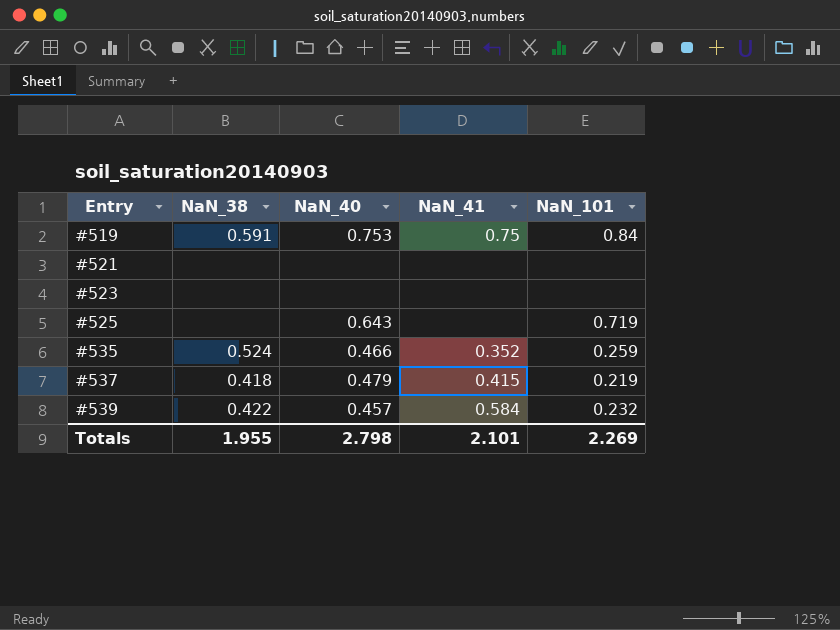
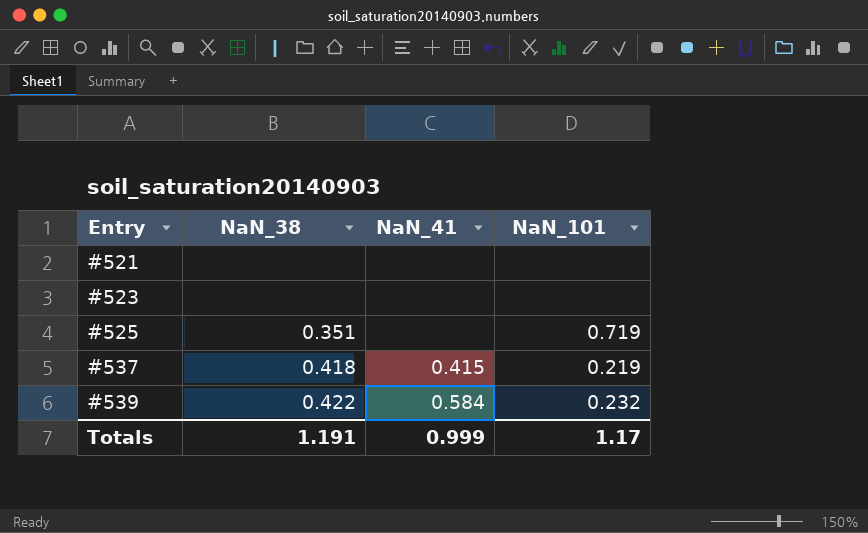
column NaN_40 | position: 3 -> none
row #519: 0.591 | 0.753 | 0.75 | 0.84 -> none
row #535: 0.524 | 0.466 | 0.352 | 0.259 -> none
#525 | NaN_38: none -> 0.351
Totals | NaN_38: 1.955 -> 1.191
Totals | NaN_41: 2.101 -> 0.999
Totals | NaN_101: 2.269 -> 1.17

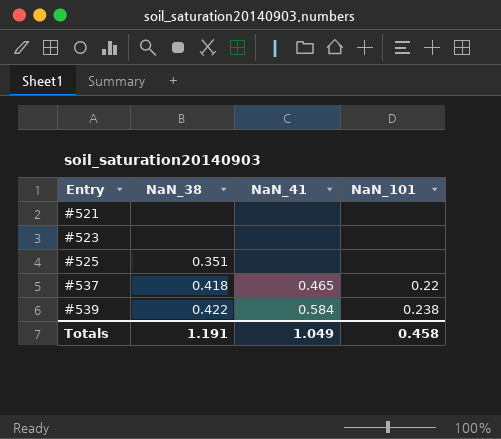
#525 | NaN_101: 0.719 -> none
#537 | NaN_41: 0.415 -> 0.465
#537 | NaN_101: 0.219 -> 0.22
#539 | NaN_101: 0.232 -> 0.238
Totals | NaN_41: 0.999 -> 1.049
Totals | NaN_101: 1.17 -> 0.458

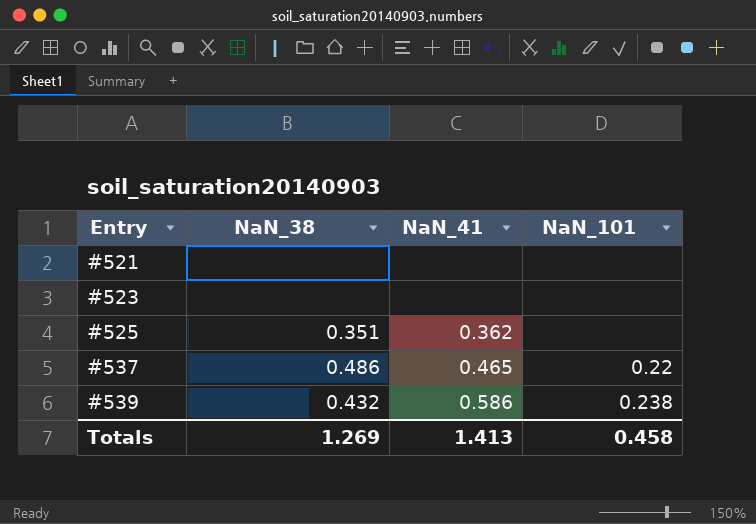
#525 | NaN_41: none -> 0.362
#537 | NaN_38: 0.418 -> 0.486
#539 | NaN_38: 0.422 -> 0.432
#539 | NaN_41: 0.584 -> 0.586
Totals | NaN_38: 1.191 -> 1.269
Totals | NaN_41: 1.049 -> 1.413

